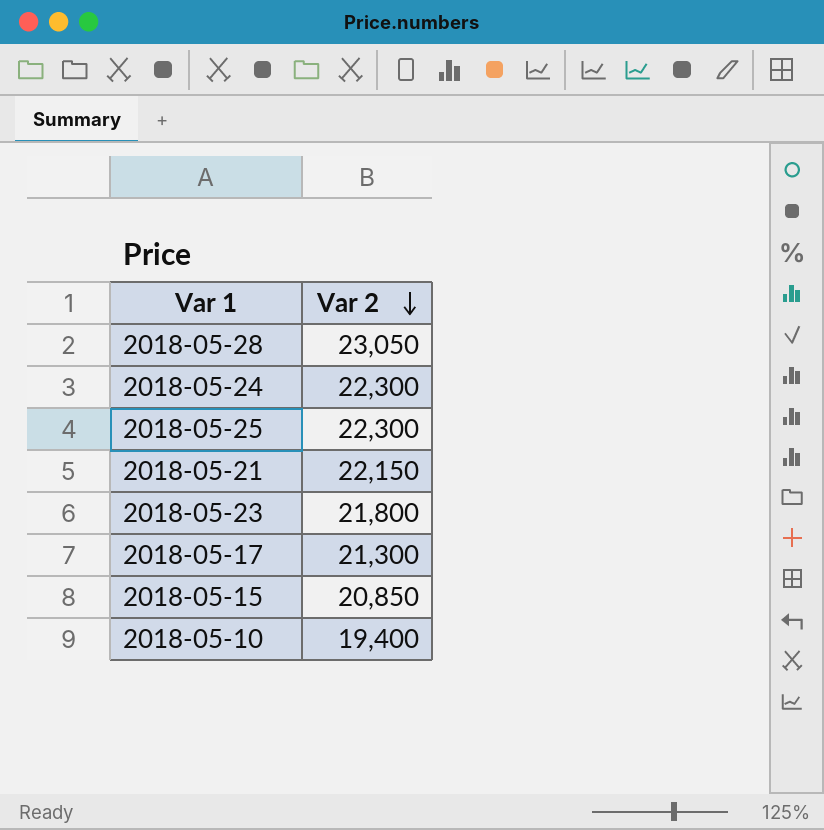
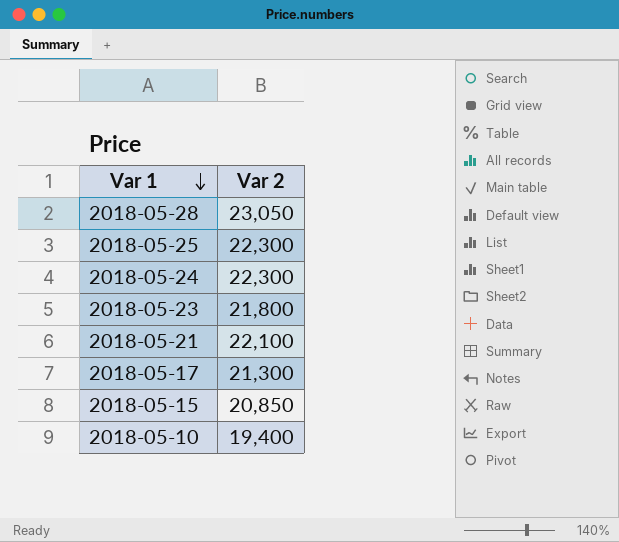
row order: Var 2 descending -> Var 1 descending
2018-05-21 | Var 2: 22,150 -> 22,100

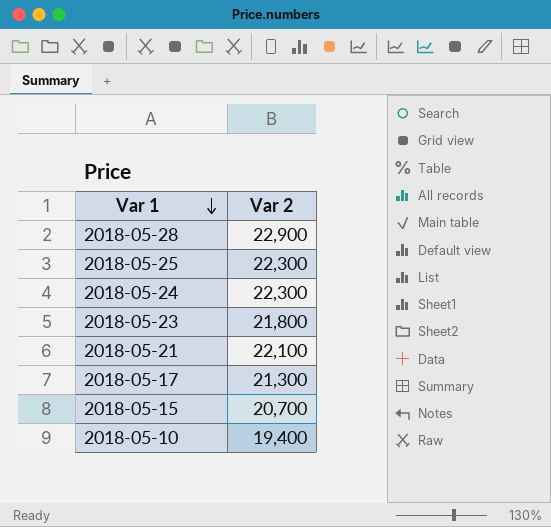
2018-05-28 | Var 2: 23,050 -> 22,900
2018-05-15 | Var 2: 20,850 -> 20,700

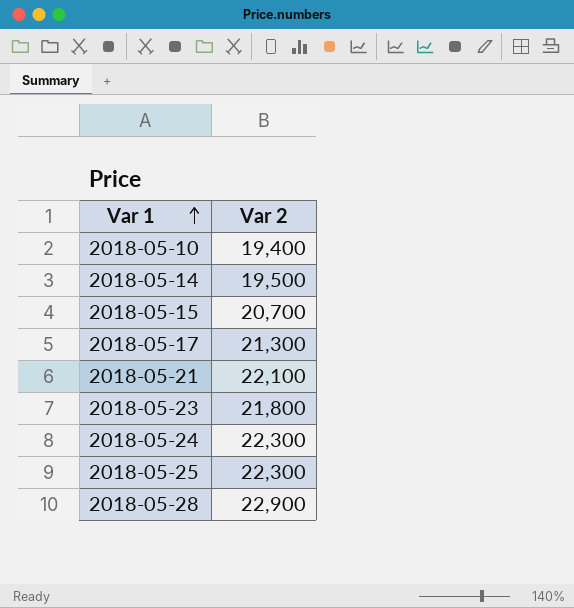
row order: Var 1 descending -> Var 1 ascending
row 2018-05-14: none -> 19,500

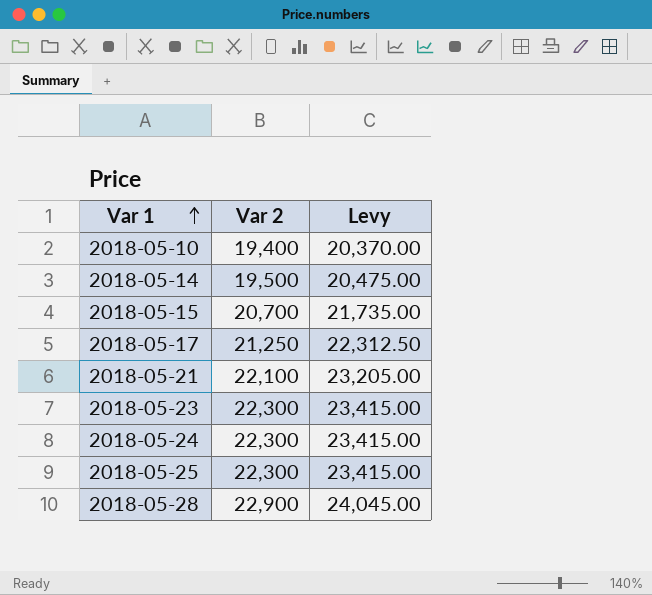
column Levy | formula: none -> [Var 2] * 1.05
2018-05-17 | Var 2: 21,300 -> 21,250
2018-05-23 | Var 2: 21,800 -> 22,300

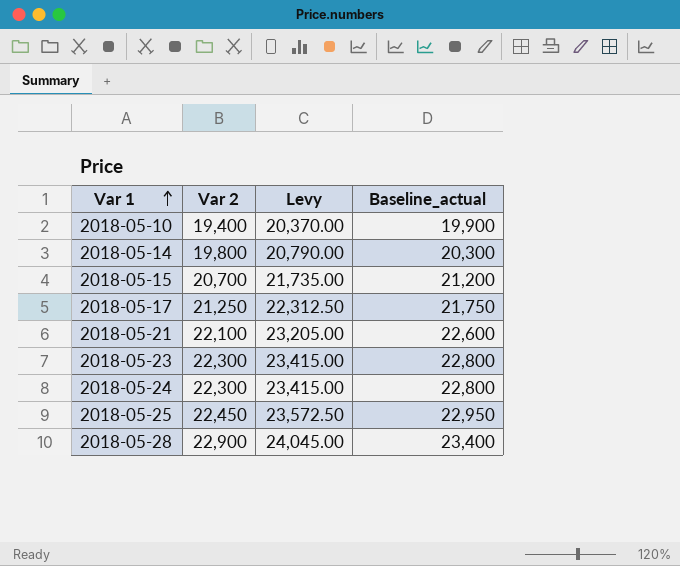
column Baseline_actual | formula: none -> [Var 2] + 500
2018-05-14 | Var 2: 19,500 -> 19,800
2018-05-14 | Levy: 20,475.00 -> 20,790.00
2018-05-25 | Var 2: 22,300 -> 22,450
2018-05-25 | Levy: 23,415.00 -> 23,572.50

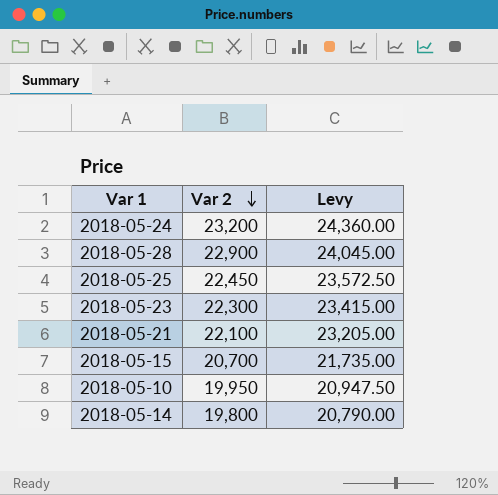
row order: Var 1 ascending -> Var 2 descending
column Baseline_actual | formula: [Var 2] + 500 -> none
row 2018-05-17: 21,250 | 22,312.50 | 21,750 -> none
2018-05-24 | Var 2: 22,300 -> 23,200
2018-05-24 | Levy: 23,415.00 -> 24,360.00
2018-05-10 | Var 2: 19,400 -> 19,950
2018-05-10 | Levy: 20,370.00 -> 20,947.50

